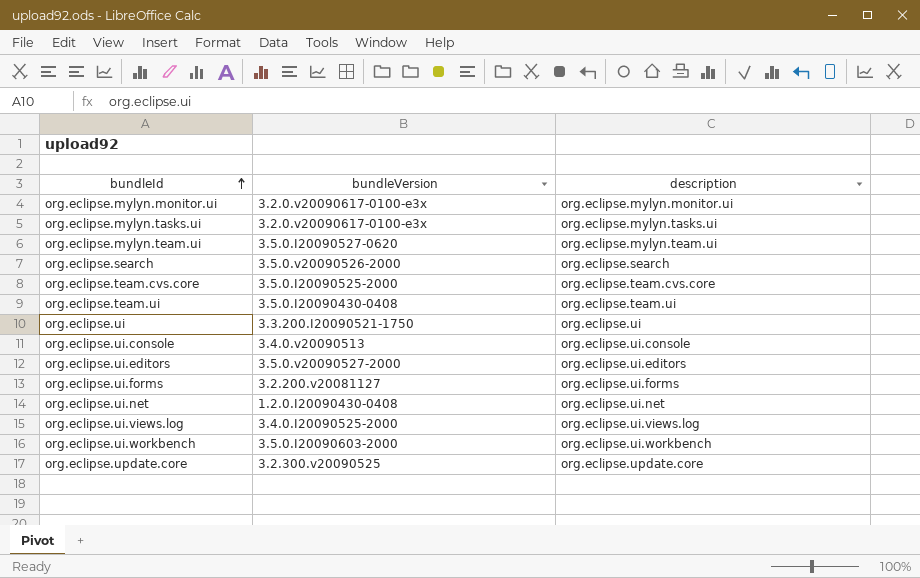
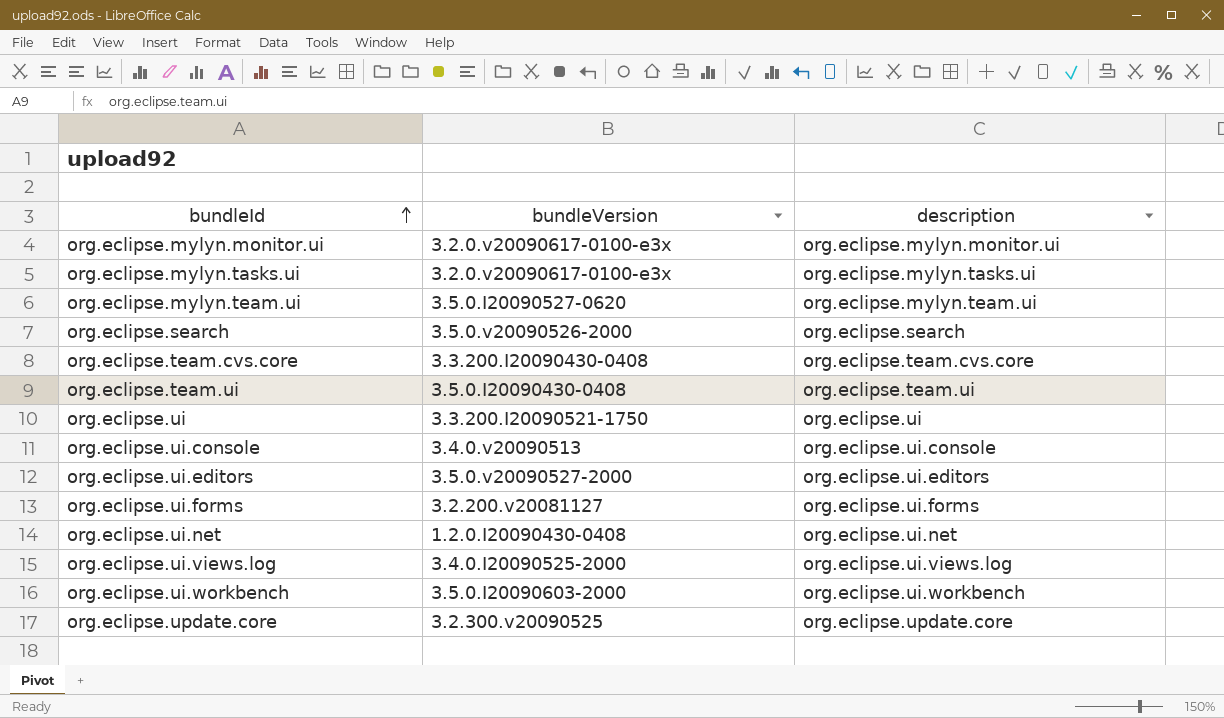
org.eclipse.team.cvs.core | bundleVersion: 3.5.0.I20090525-2000 -> 3.3.200.I20090430-0408

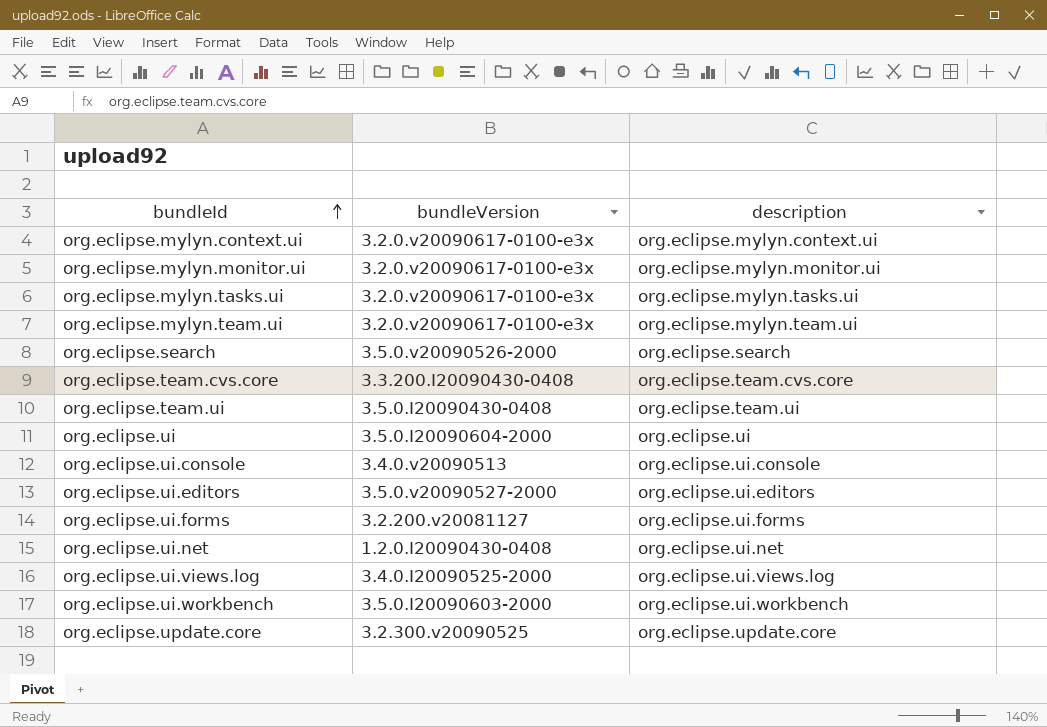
row org.eclipse.mylyn.context.ui: none -> 3.2.0.v20090617-0100-e3x | org.eclipse.mylyn.context.ui
org.eclipse.mylyn.team.ui | bundleVersion: 3.5.0.I20090527-0620 -> 3.2.0.v20090617-0100-e3x
org.eclipse.ui | bundleVersion: 3.3.200.I20090521-1750 -> 3.5.0.I20090604-2000

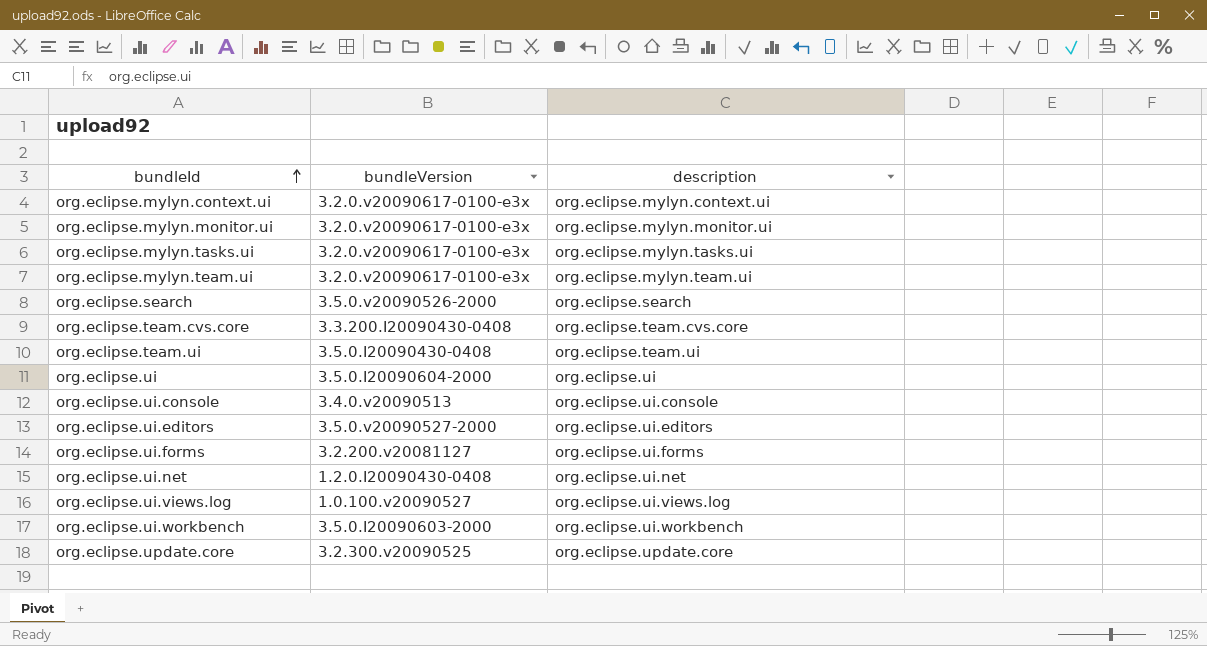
org.eclipse.ui.views.log | bundleVersion: 3.4.0.I20090525-2000 -> 1.0.100.v20090527

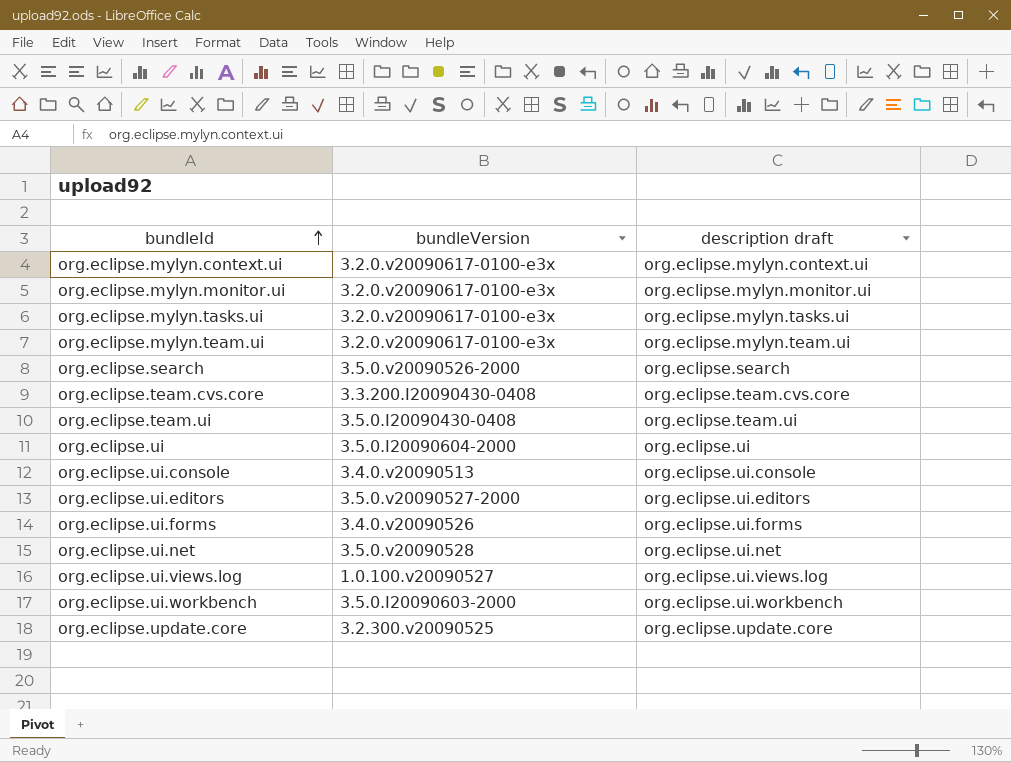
column name: description -> description draft
org.eclipse.ui.forms | bundleVersion: 3.2.200.v20081127 -> 3.4.0.v20090526
org.eclipse.ui.net | bundleVersion: 1.2.0.I20090430-0408 -> 3.5.0.v20090528

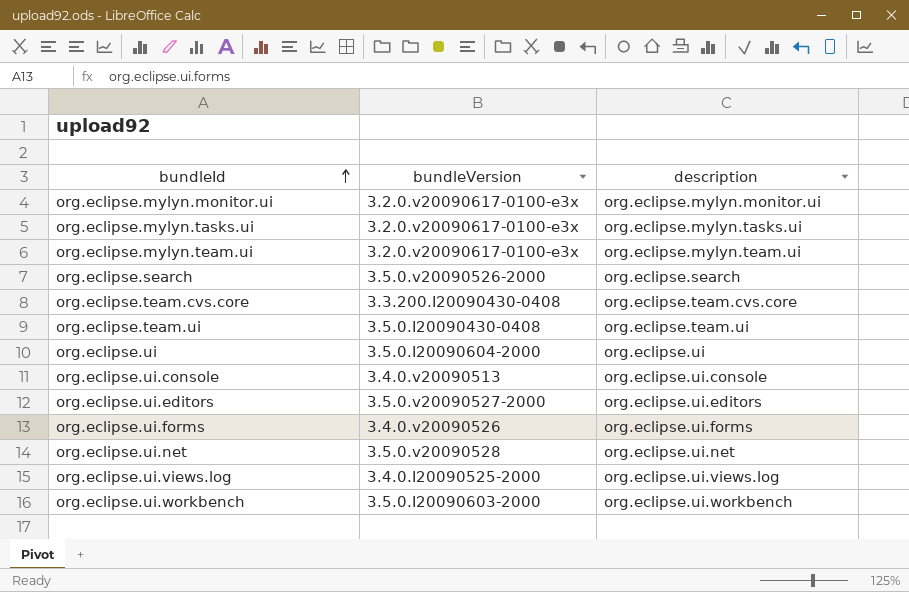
column name: description draft -> description
row org.eclipse.mylyn.context.ui: 3.2.0.v20090617-0100-e3x | org.eclipse.mylyn.context.ui -> none
row org.eclipse.update.core: 3.2.300.v20090525 | org.eclipse.update.core -> none
org.eclipse.ui.views.log | bundleVersion: 1.0.100.v20090527 -> 3.4.0.I20090525-2000

